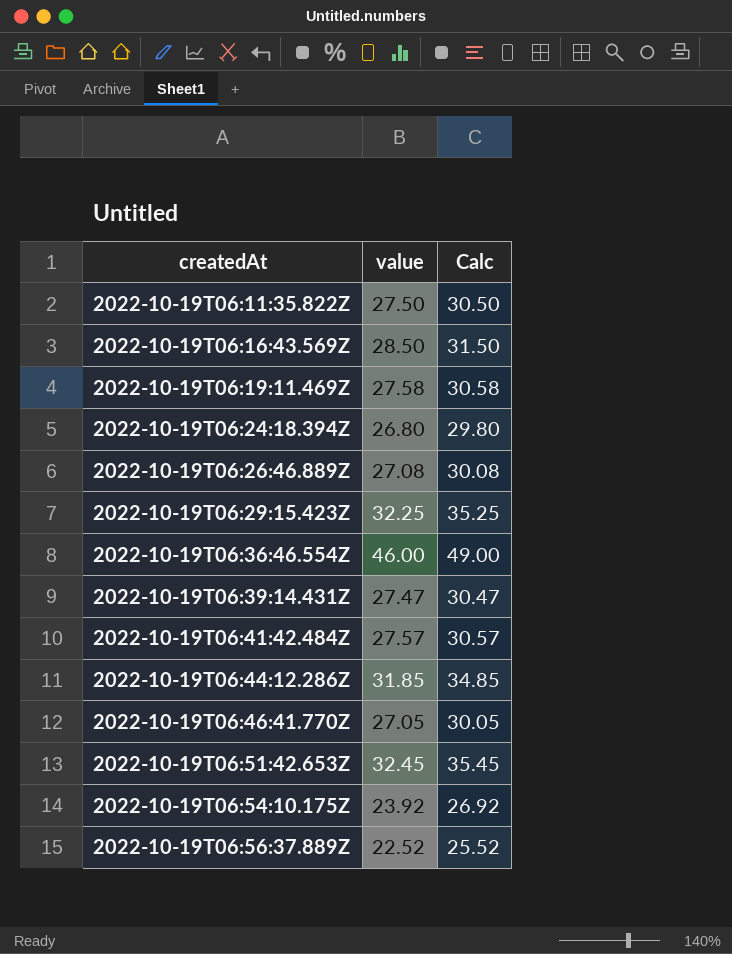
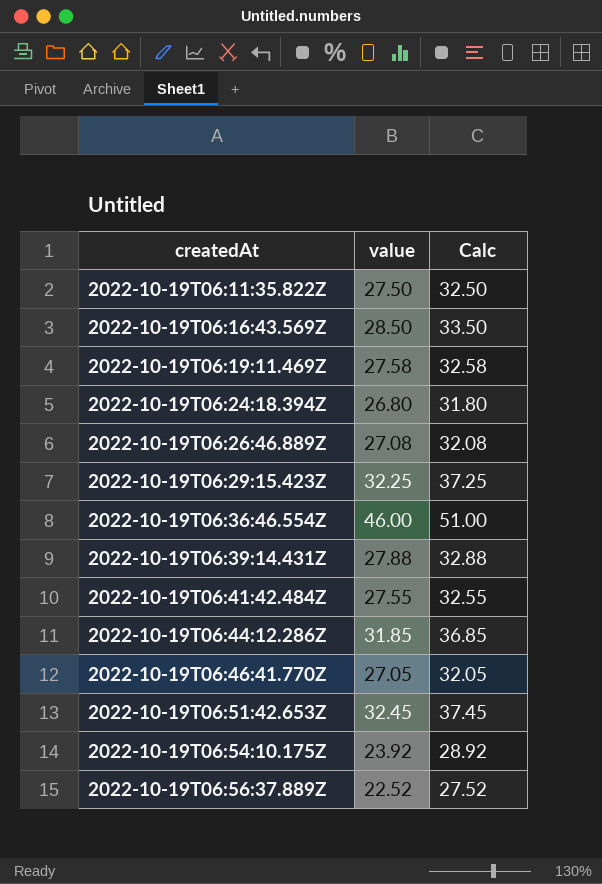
column Calc | formula: [value] + 3 -> [value] + 5
2022-10-19T06:39:14.431Z | value: 27.47 -> 27.88
2022-10-19T06:41:42.484Z | value: 27.57 -> 27.55

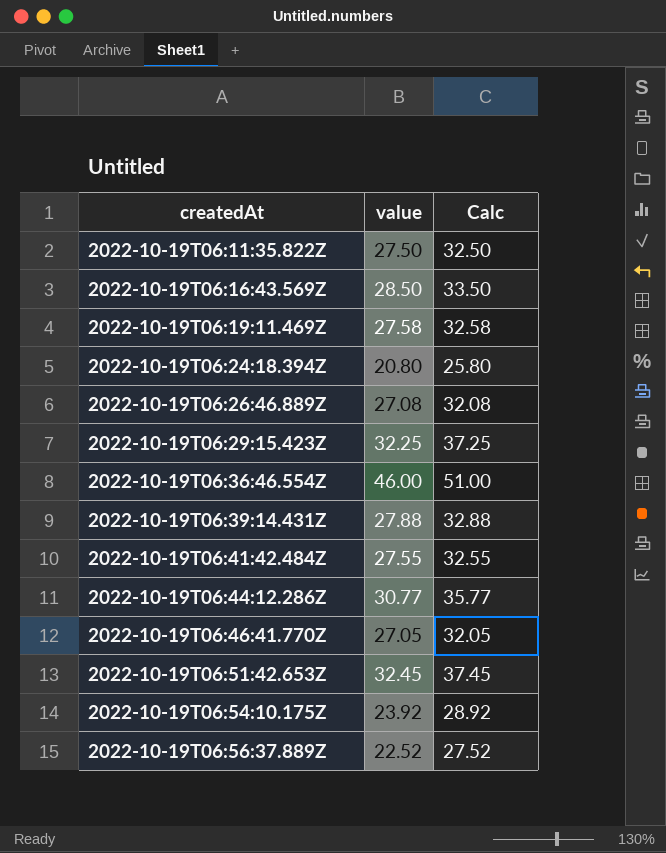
2022-10-19T06:24:18.394Z | value: 26.80 -> 20.80
2022-10-19T06:24:18.394Z | Calc: 31.80 -> 25.80
2022-10-19T06:44:12.286Z | value: 31.85 -> 30.77
2022-10-19T06:44:12.286Z | Calc: 36.85 -> 35.77

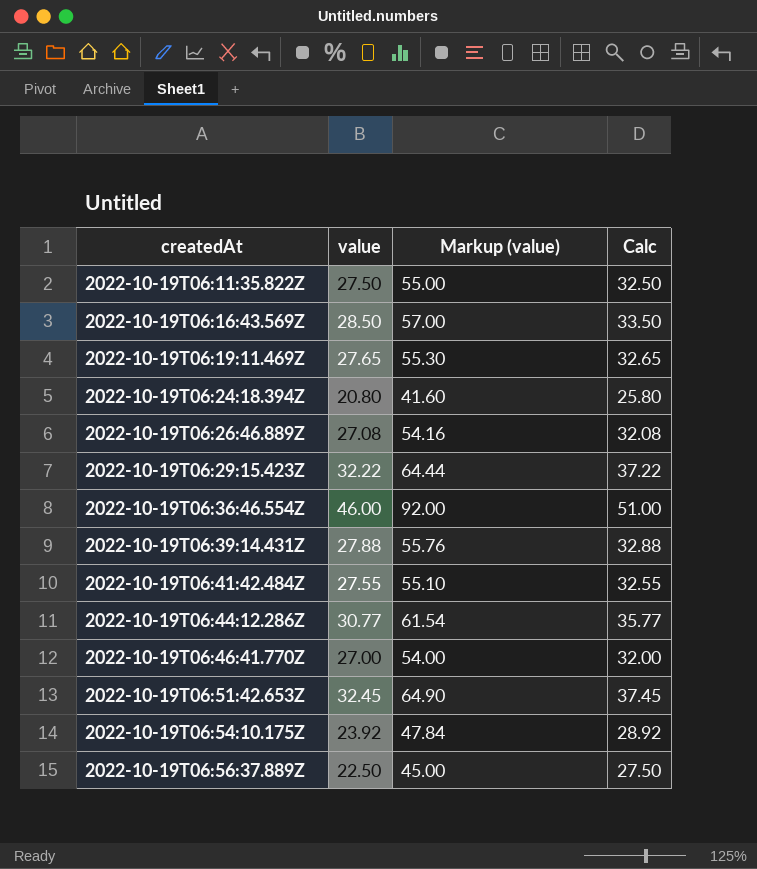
column Markup (value) | formula: none -> [value] * 2
2022-10-19T06:19:11.469Z | value: 27.58 -> 27.65
2022-10-19T06:19:11.469Z | Calc: 32.58 -> 32.65
2022-10-19T06:29:15.423Z | value: 32.25 -> 32.22
2022-10-19T06:29:15.423Z | Calc: 37.25 -> 37.22
2022-10-19T06:46:41.770Z | value: 27.05 -> 27.00
2022-10-19T06:46:41.770Z | Calc: 32.05 -> 32.00
2022-10-19T06:56:37.889Z | value: 22.52 -> 22.50
2022-10-19T06:56:37.889Z | Calc: 27.52 -> 27.50

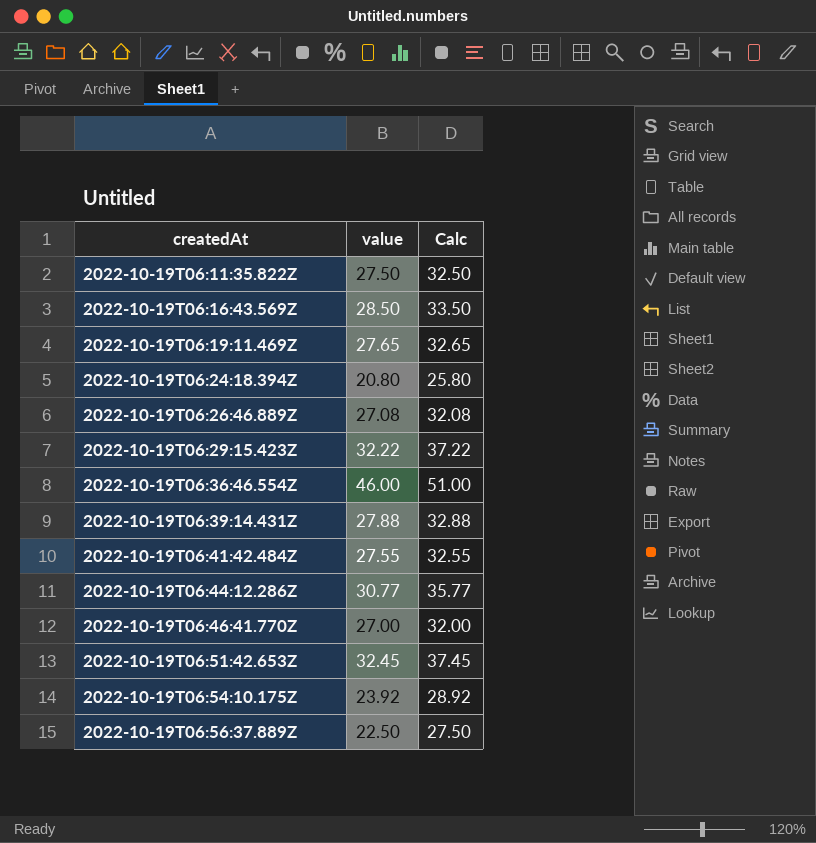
column Markup (value) | formula: [value] * 2 -> none

